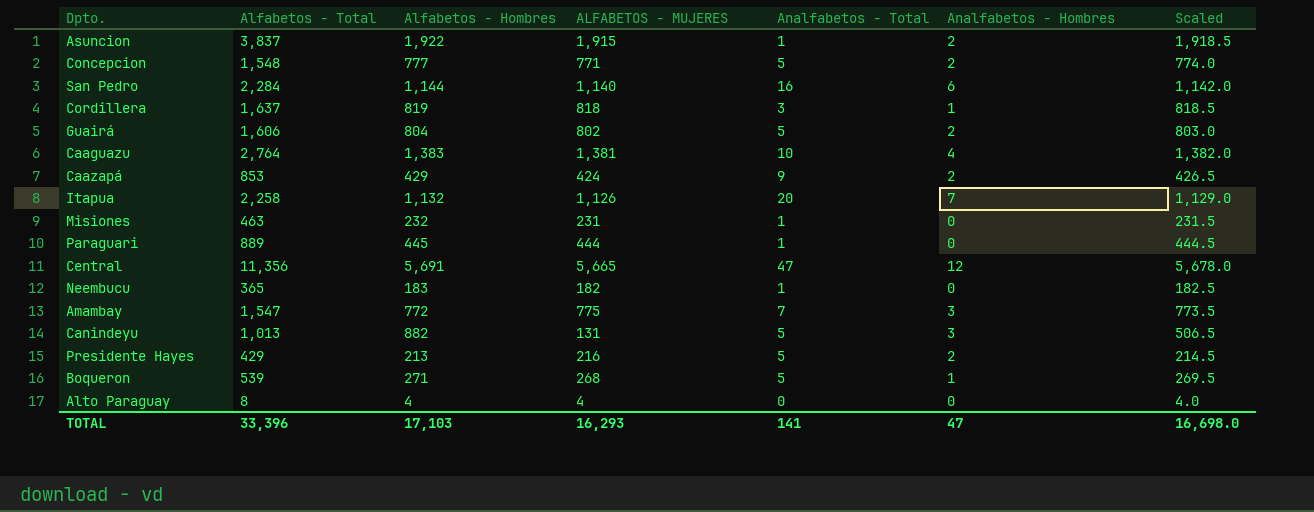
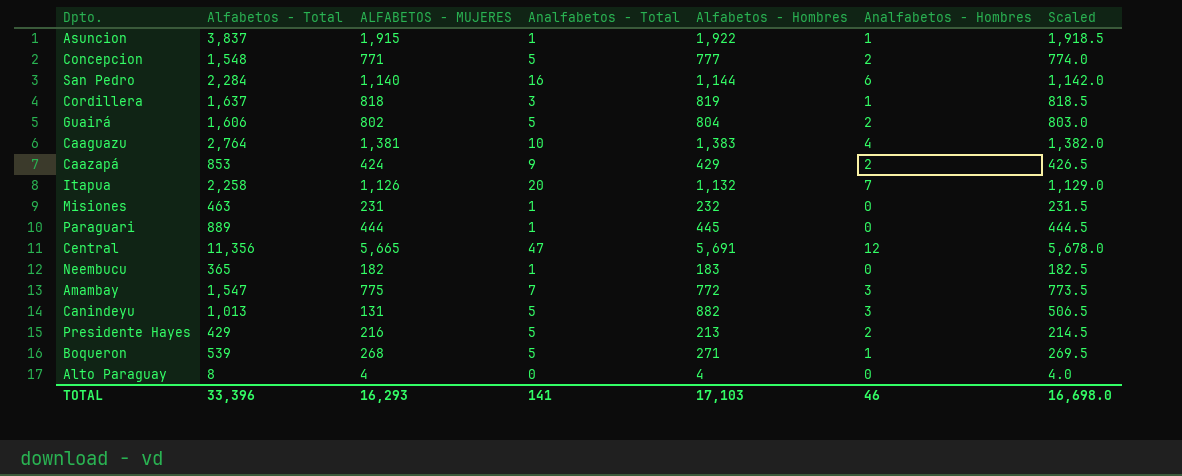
column Alfabetos - Hombres | position: 3 -> 5
Asuncion | Analfabetos - Hombres: 2 -> 1
TOTAL | Analfabetos - Hombres: 47 -> 46

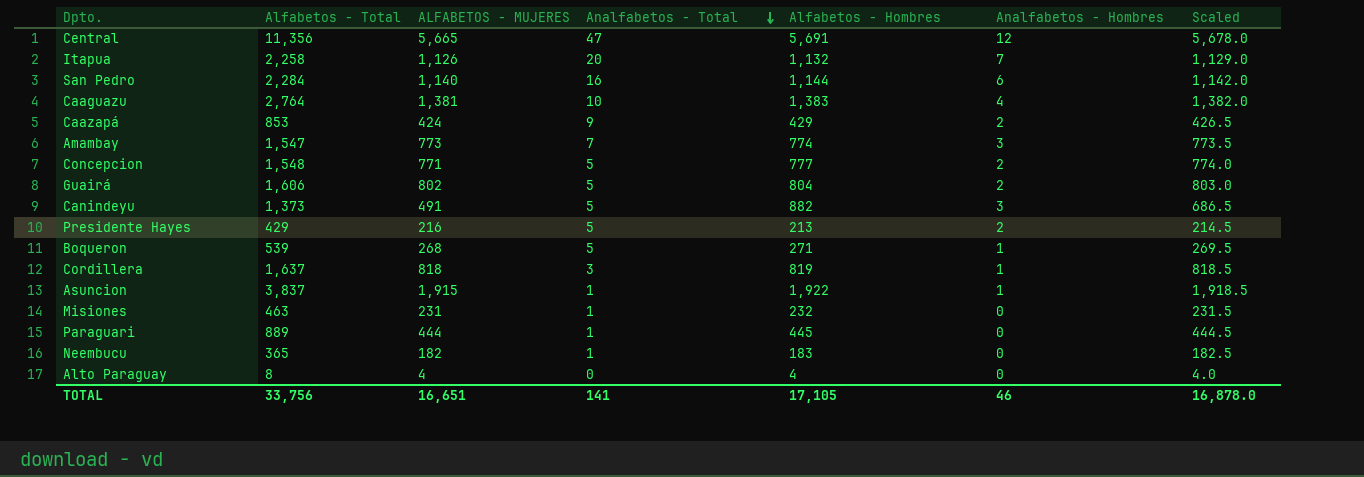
row order: none -> Analfabetos - Total descending
Amambay | ALFABETOS - MUJERES: 775 -> 773
Amambay | Alfabetos - Hombres: 772 -> 774
Canindeyu | Alfabetos - Total: 1,013 -> 1,373
Canindeyu | ALFABETOS - MUJERES: 131 -> 491
Canindeyu | Scaled: 506.5 -> 686.5
TOTAL | Alfabetos - Total: 33,396 -> 33,756
TOTAL | ALFABETOS - MUJERES: 16,293 -> 16,651
TOTAL | Alfabetos - Hombres: 17,103 -> 17,105
TOTAL | Scaled: 16,698.0 -> 16,878.0

